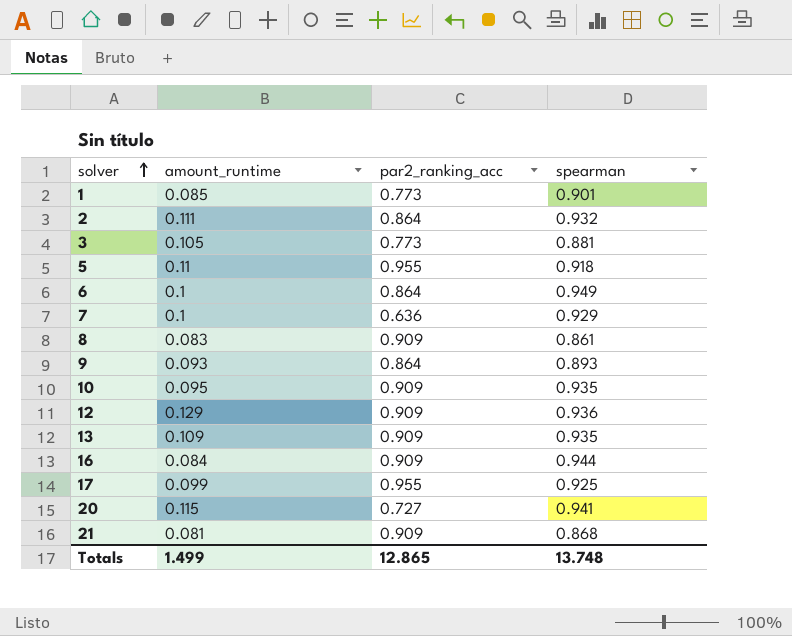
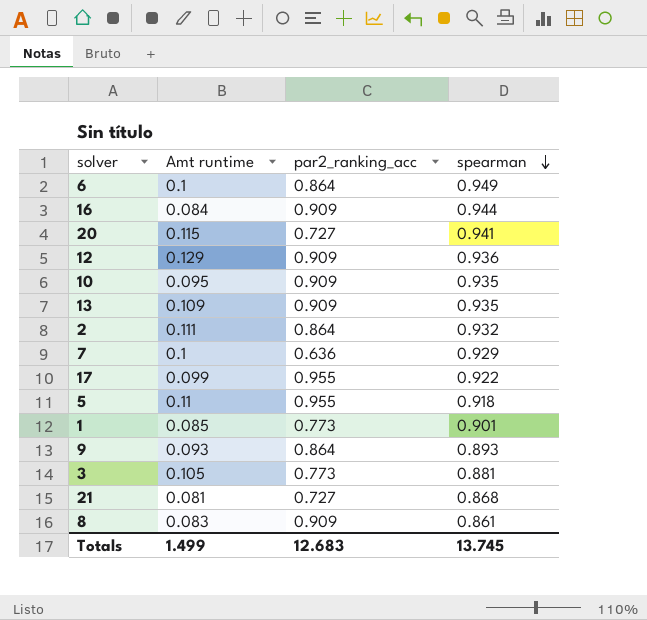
row order: solver ascending -> spearman descending
column name: amount_runtime -> Amt runtime
17 | spearman: 0.925 -> 0.922
21 | par2_ranking_acc: 0.909 -> 0.727
Totals | par2_ranking_acc: 12.865 -> 12.683
Totals | spearman: 13.748 -> 13.745

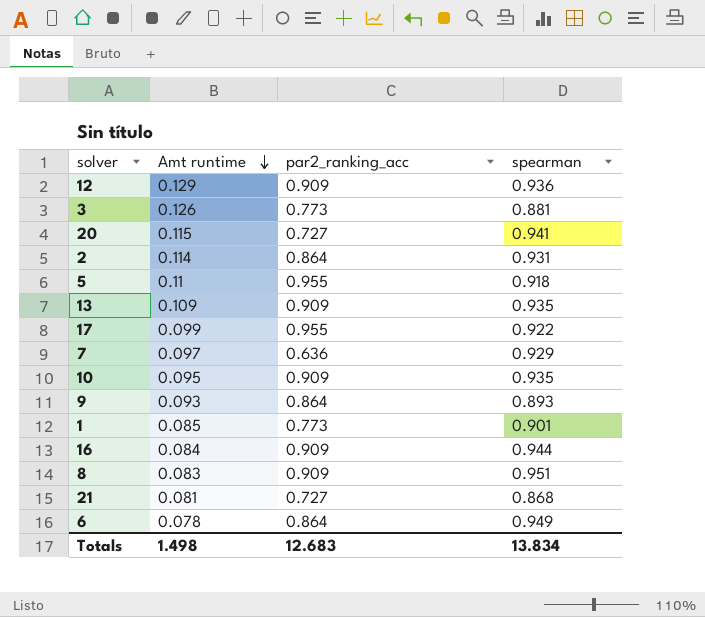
row order: spearman descending -> Amt runtime descending
3 | Amt runtime: 0.105 -> 0.126
2 | Amt runtime: 0.111 -> 0.114
2 | spearman: 0.932 -> 0.931
7 | Amt runtime: 0.1 -> 0.097
8 | spearman: 0.861 -> 0.951
6 | Amt runtime: 0.1 -> 0.078
Totals | Amt runtime: 1.499 -> 1.498
Totals | spearman: 13.745 -> 13.834

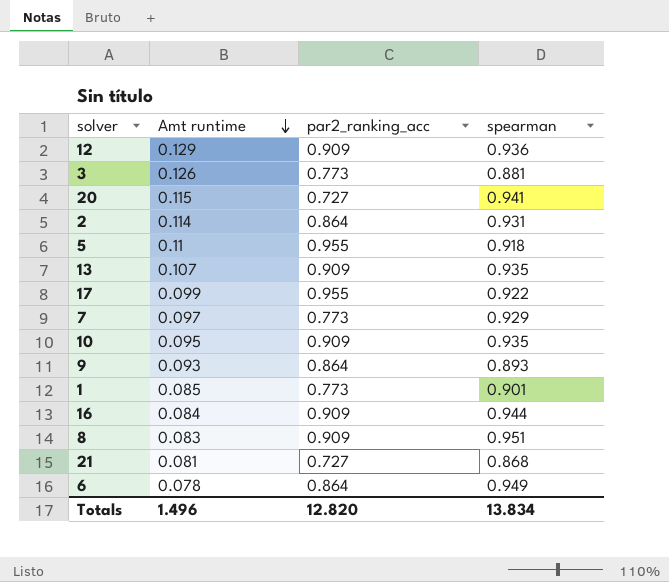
13 | Amt runtime: 0.109 -> 0.107
7 | par2_ranking_acc: 0.636 -> 0.773
Totals | Amt runtime: 1.498 -> 1.496
Totals | par2_ranking_acc: 12.683 -> 12.820

